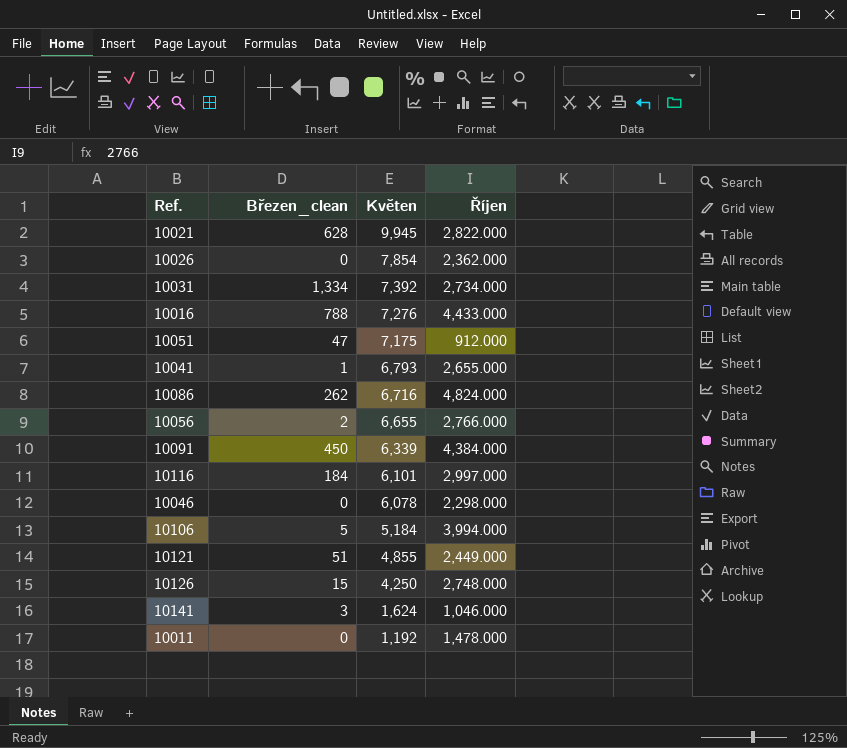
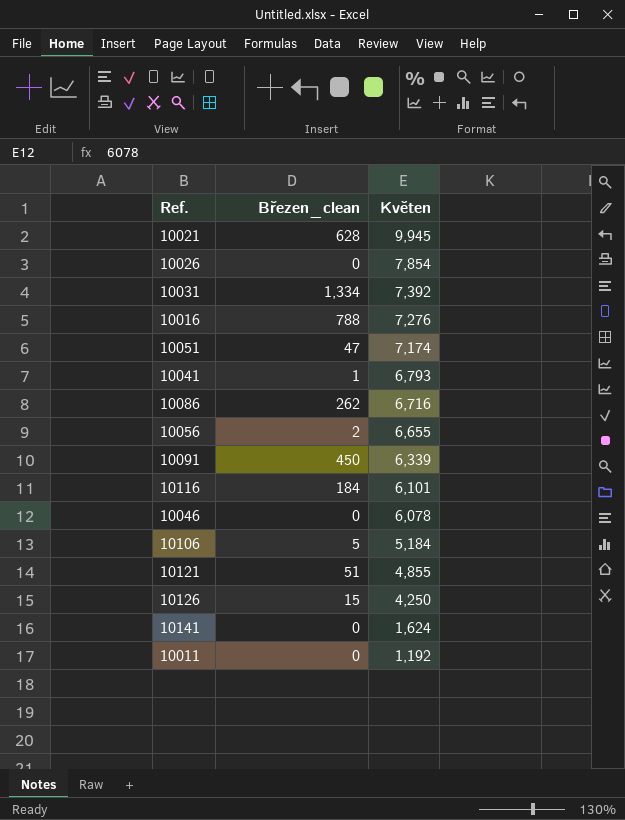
column Říjen | position: 4 -> none
10051 | Květen: 7,175 -> 7,174
10141 | Březen_clean: 3 -> 0

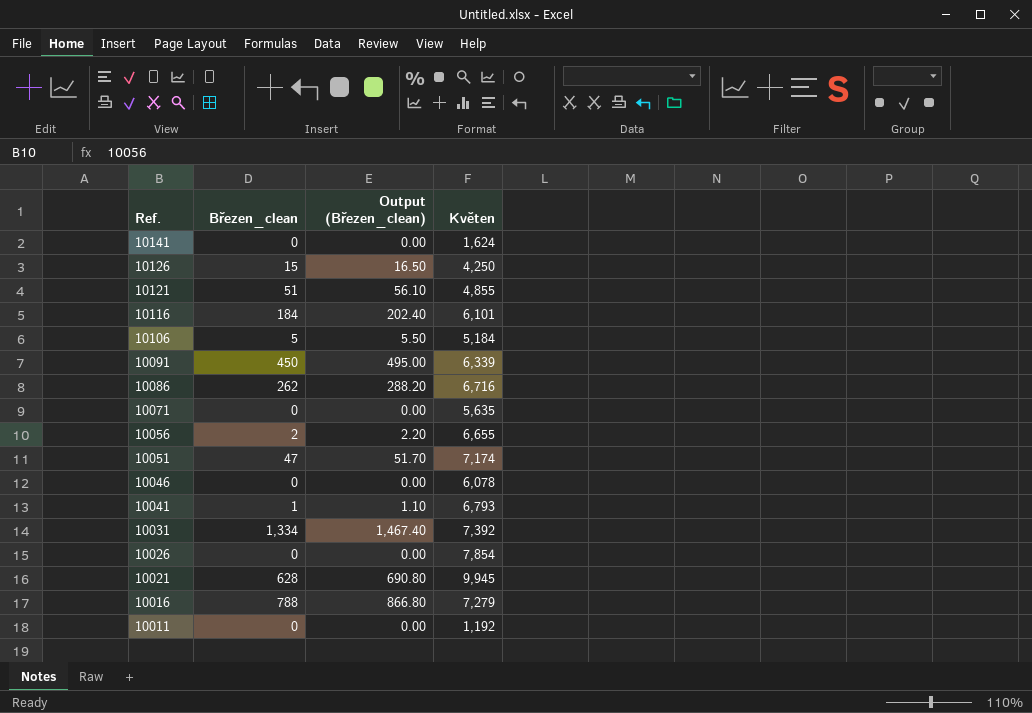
row order: Květen descending -> Ref. descending
column Output (Březen_clean) | formula: none -> [Březen_clean] * 1.1
row 10071: none -> 0 | 0.00 | 5,635
10016 | Květen: 7,276 -> 7,279

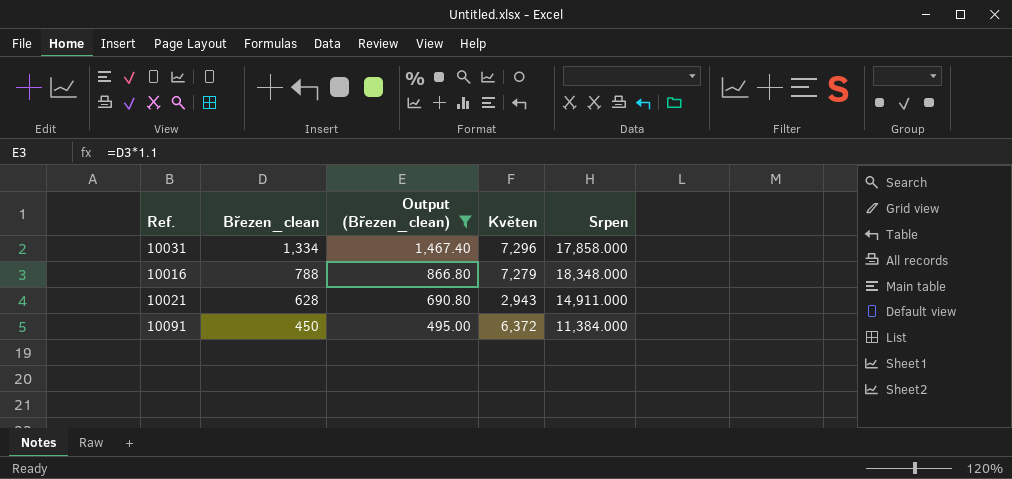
filter: none -> Output (Březen_clean) >= 495.00
row order: Ref. descending -> Březen_clean descending
column Srpen | position: none -> 5
10031 | Květen: 7,392 -> 7,296
10021 | Květen: 9,945 -> 2,943
10091 | Květen: 6,339 -> 6,372

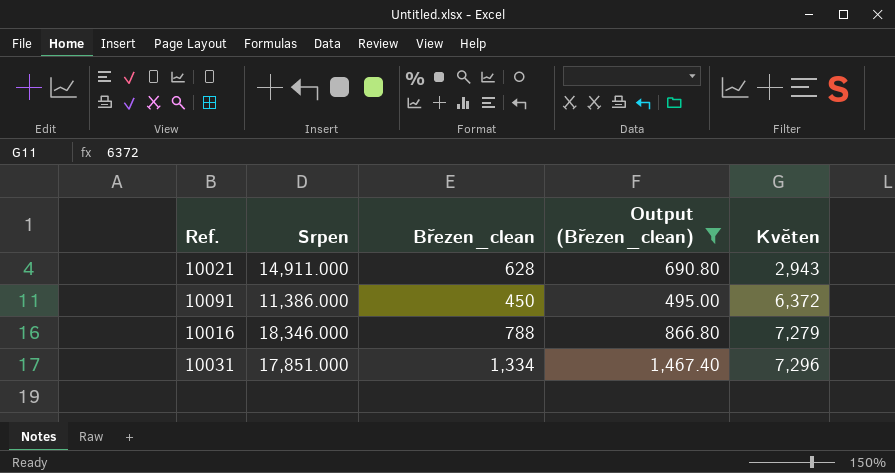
row order: Březen_clean descending -> Květen ascending
column Srpen | position: 5 -> 2
10091 | Srpen: 11,384.000 -> 11,386.000
10016 | Srpen: 18,348.000 -> 18,346.000
10031 | Srpen: 17,858.000 -> 17,851.000

